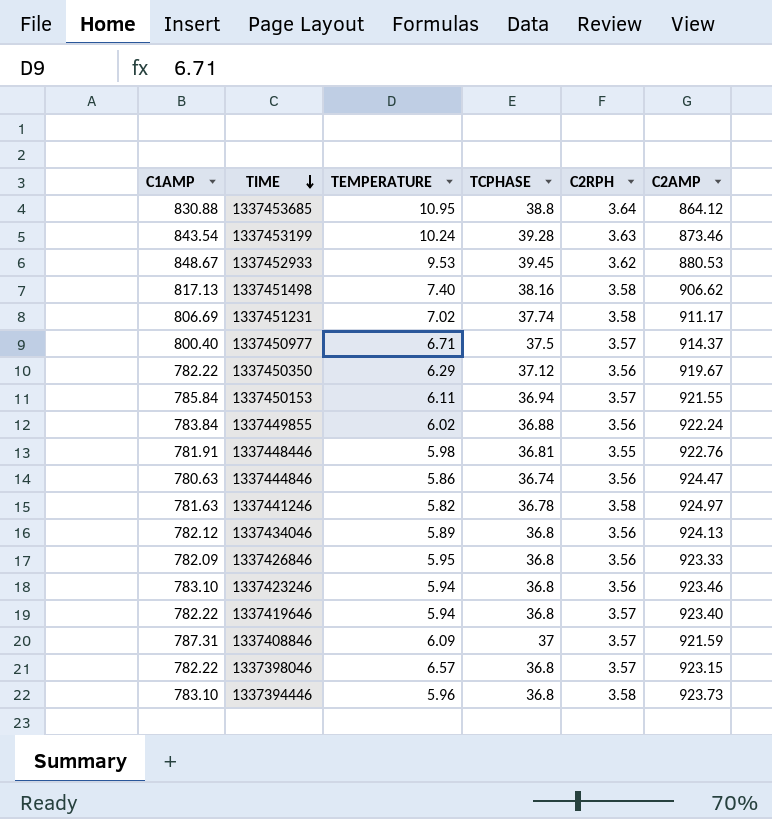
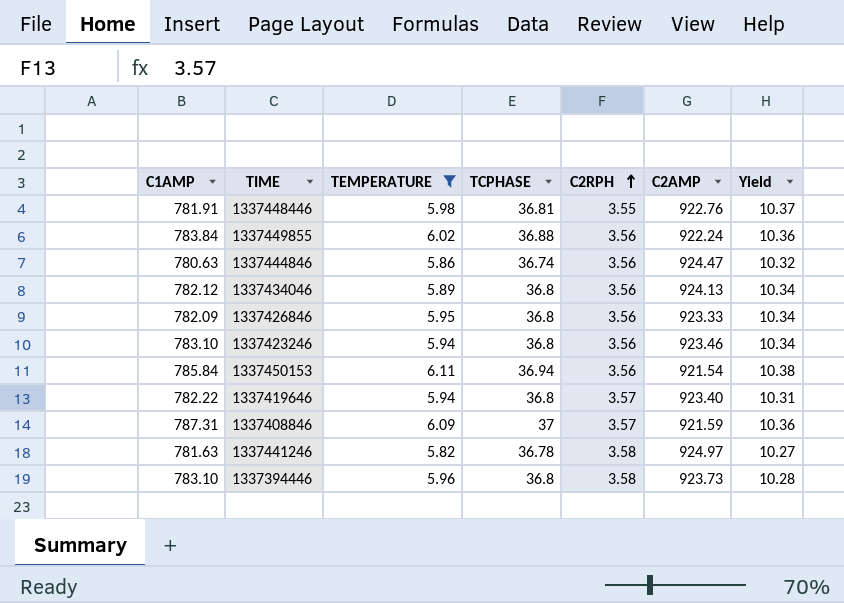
filter: none -> TEMPERATURE <= 6.11
row order: TIME descending -> C2RPH ascending
column Yield | formula: none -> [TCPHASE] / [C2RPH]
1337450153 | C2RPH: 3.57 -> 3.56
1337450153 | C2AMP: 921.55 -> 921.54

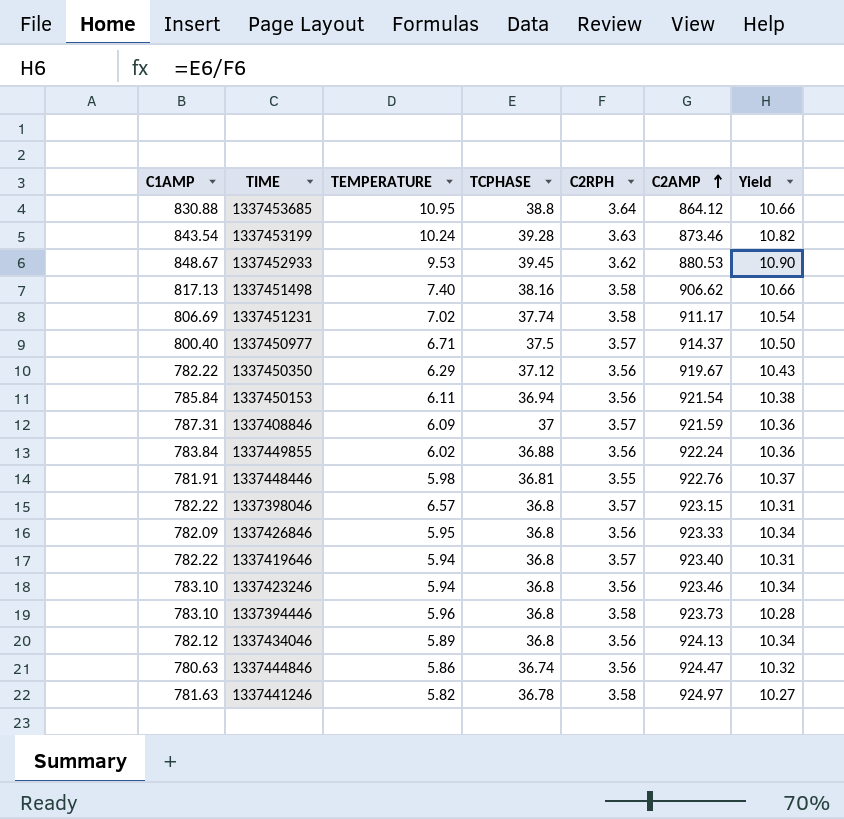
filter: TEMPERATURE <= 6.11 -> none
row order: C2RPH ascending -> C2AMP ascending

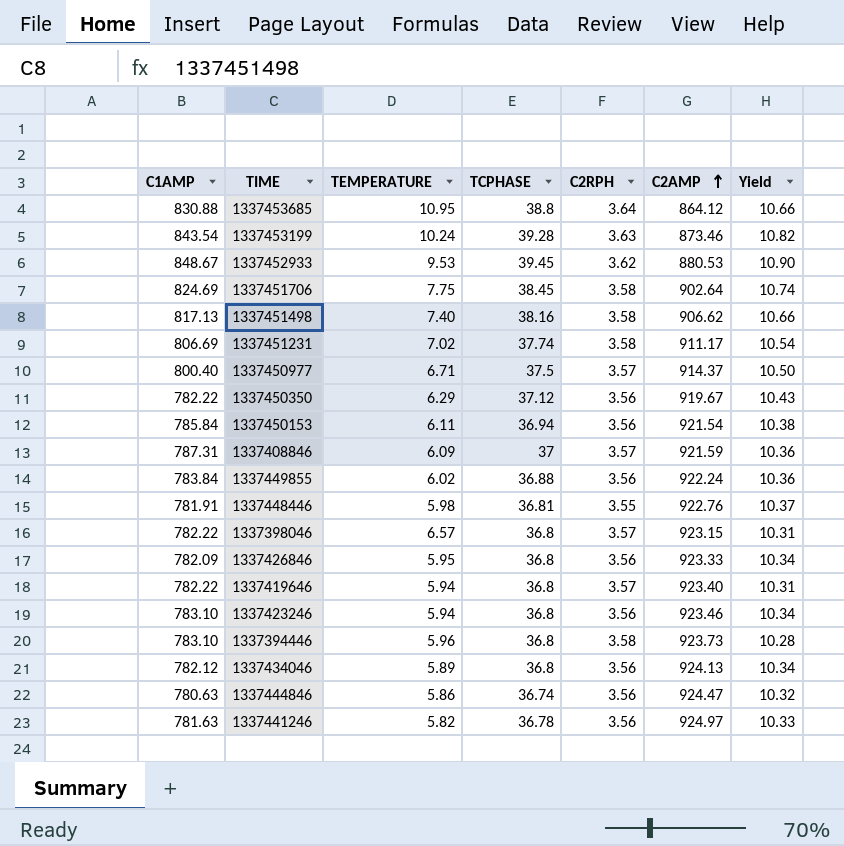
row 1337451706: none -> 824.69 | 7.75 | 38.45 | 3.58 | 902.64 | 10.74
1337441246 | C2RPH: 3.58 -> 3.56
1337441246 | Yield: 10.27 -> 10.33

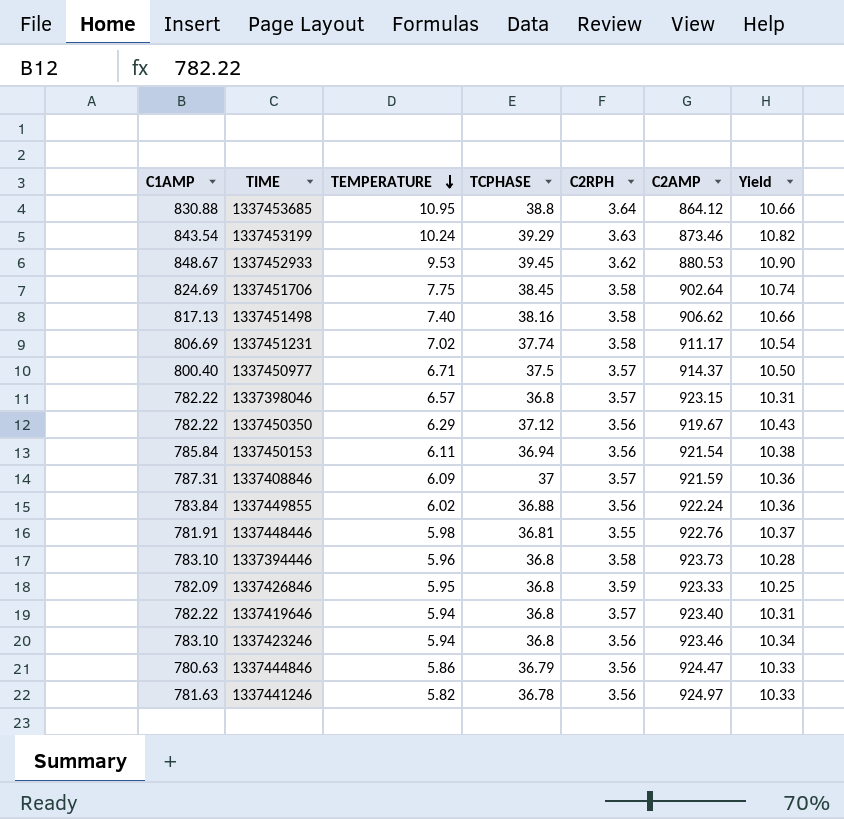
row order: C2AMP ascending -> TEMPERATURE descending
row 1337434046: 782.12 | 5.89 | 36.8 | 3.56 | 924.13 | 10.34 -> none
1337453199 | TCPHASE: 39.28 -> 39.29
1337426846 | C2RPH: 3.56 -> 3.59
1337426846 | Yield: 10.34 -> 10.25
1337444846 | TCPHASE: 36.74 -> 36.79
1337444846 | Yield: 10.32 -> 10.33

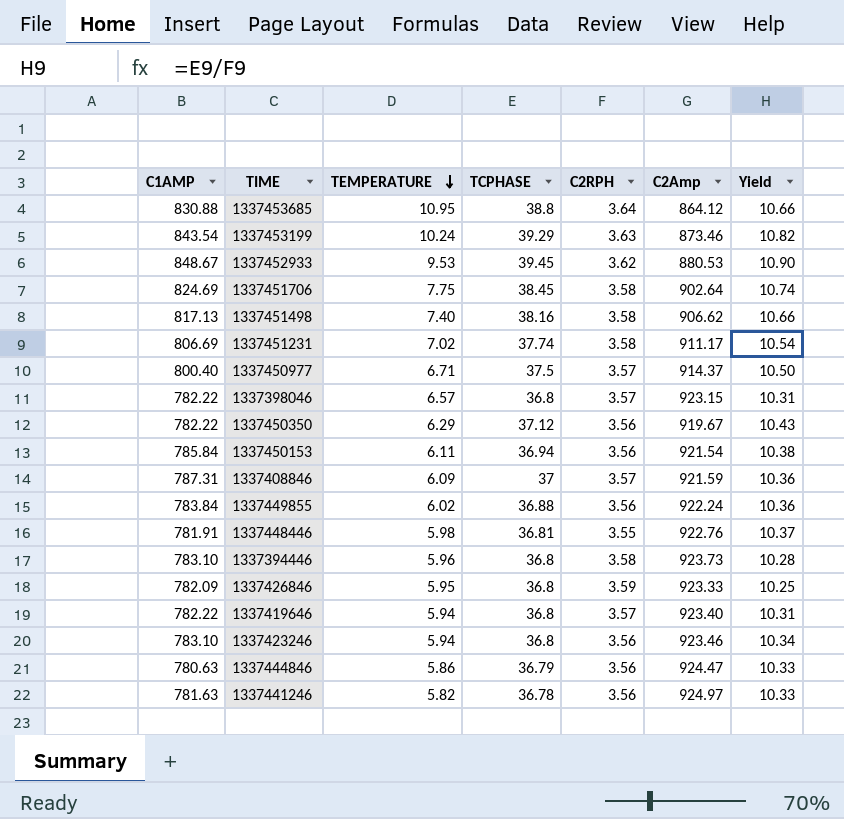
column name: C2AMP -> C2Amp

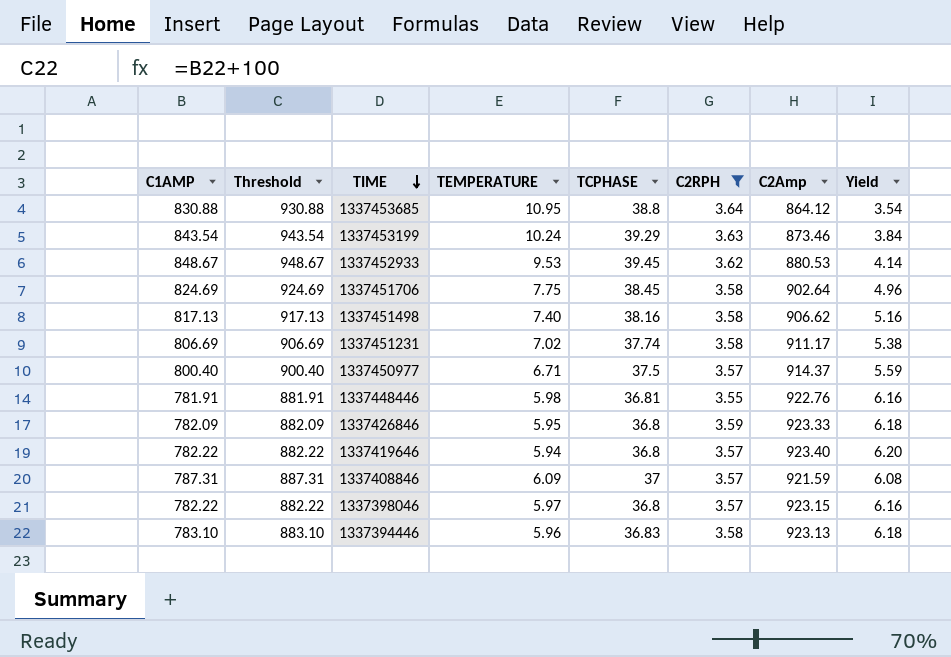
filter: none -> C2RPH != 3.56
row order: TEMPERATURE descending -> TIME descending
column Threshold | formula: none -> [C1AMP] + 100
column Yield | formula: [TCPHASE] / [C2RPH] -> [TCPHASE] / [TEMPERATURE]
1337398046 | TEMPERATURE: 6.57 -> 5.97
1337394446 | TCPHASE: 36.8 -> 36.83
1337394446 | C2Amp: 923.73 -> 923.13

